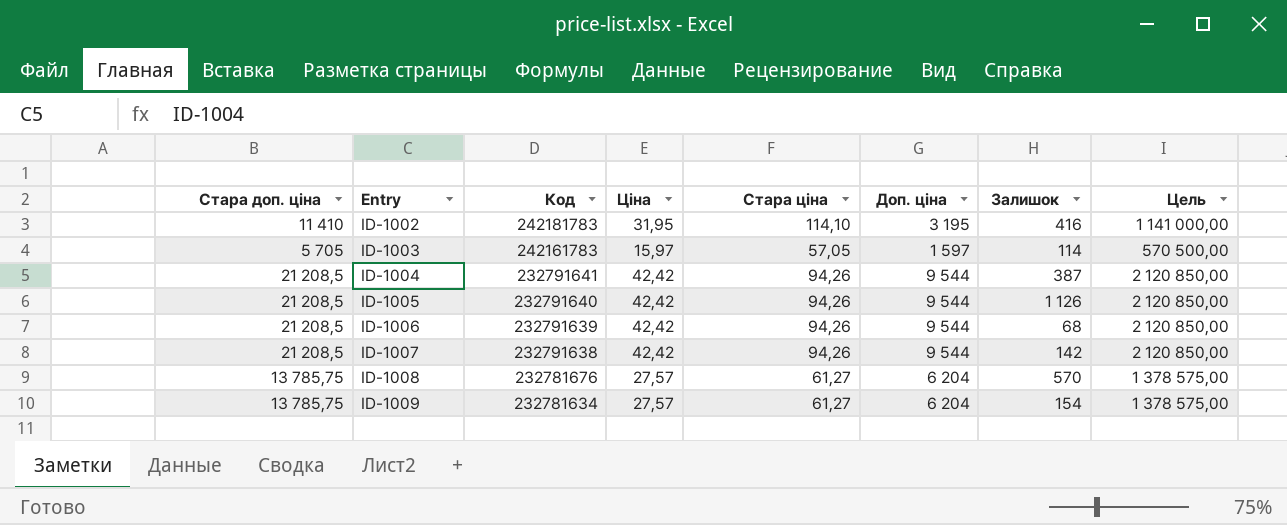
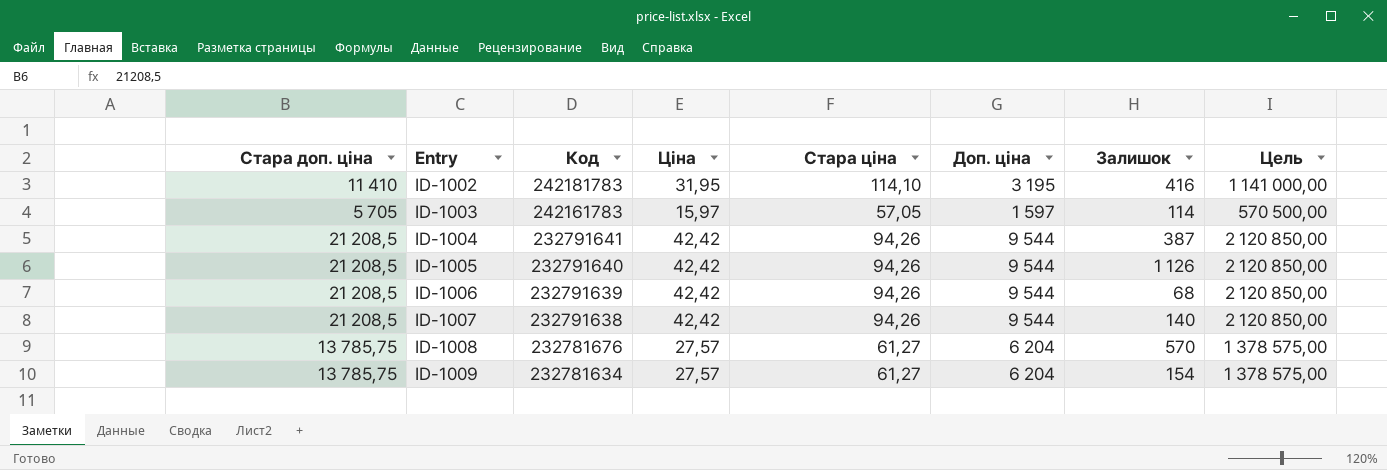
ID-1007 | Залишок: 142 -> 140

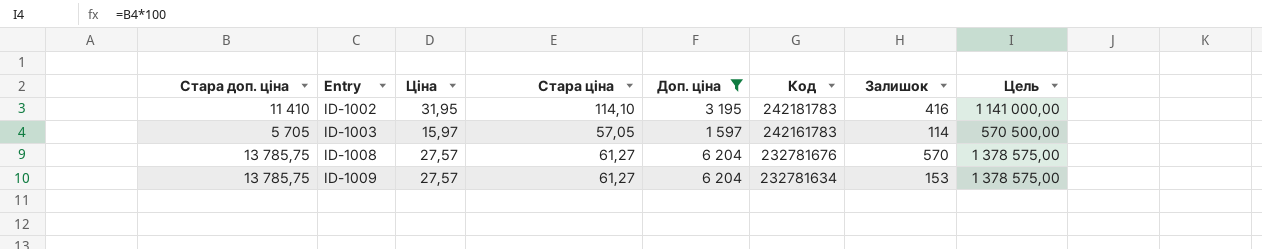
filter: none -> Доп. ціна != 9 544
column Код | position: 3 -> 6
ID-1009 | Залишок: 154 -> 153

